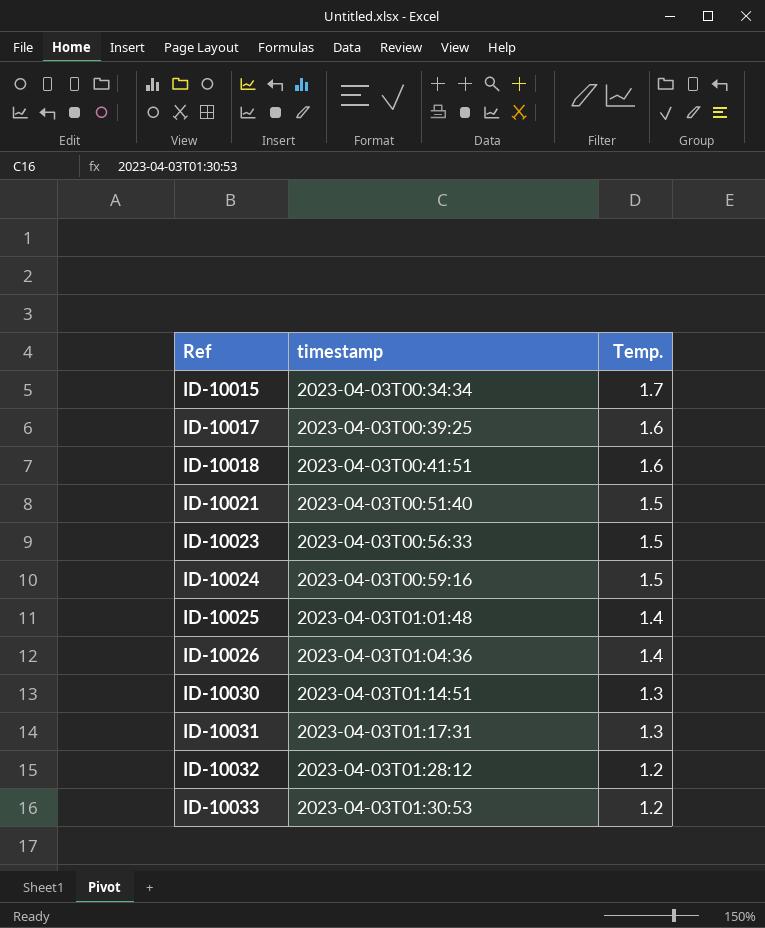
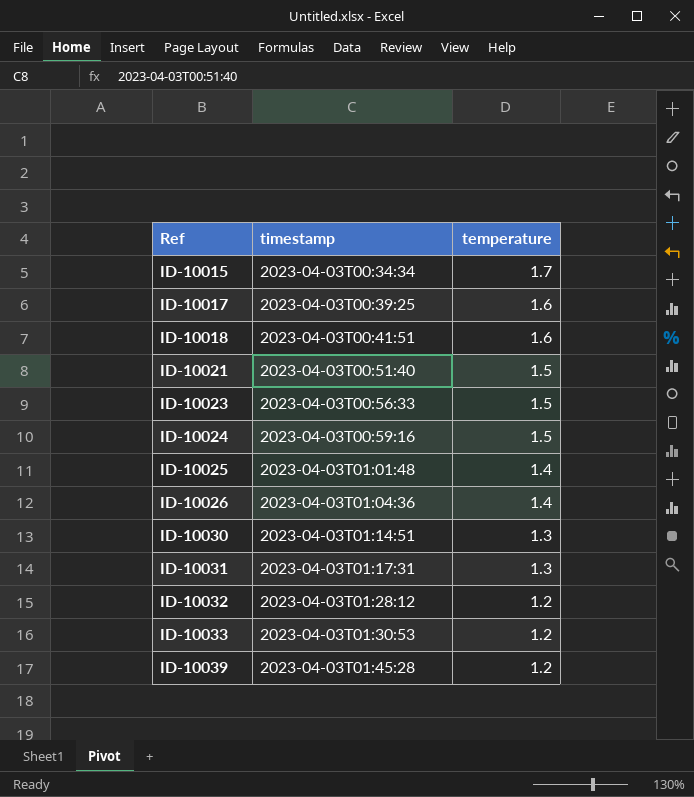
column name: Temp. -> temperature
row ID-10039: none -> 2023-04-03T01:45:28 | 1.2

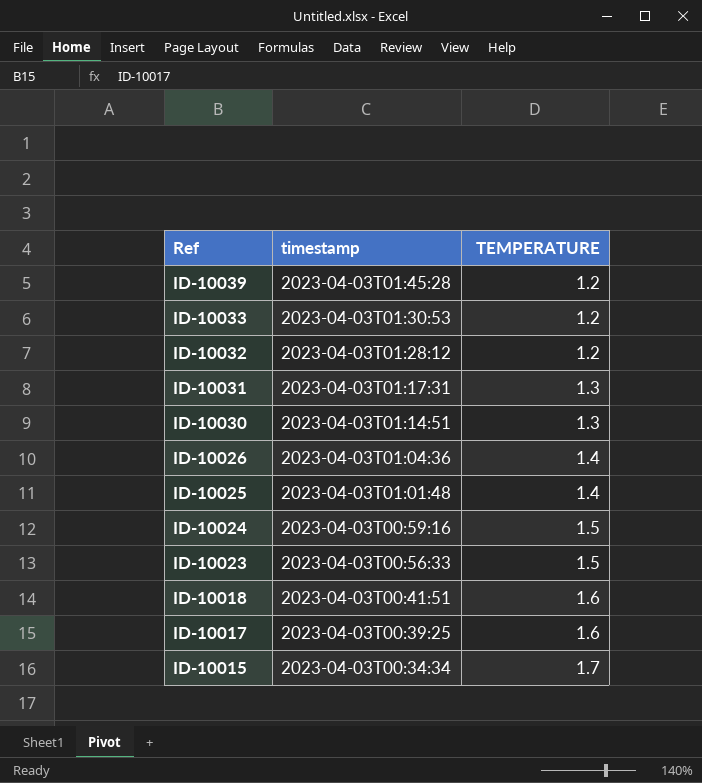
row order: Ref ascending -> Ref descending
column name: temperature -> TEMPERATURE
row ID-10021: 2023-04-03T00:51:40 | 1.5 -> none

